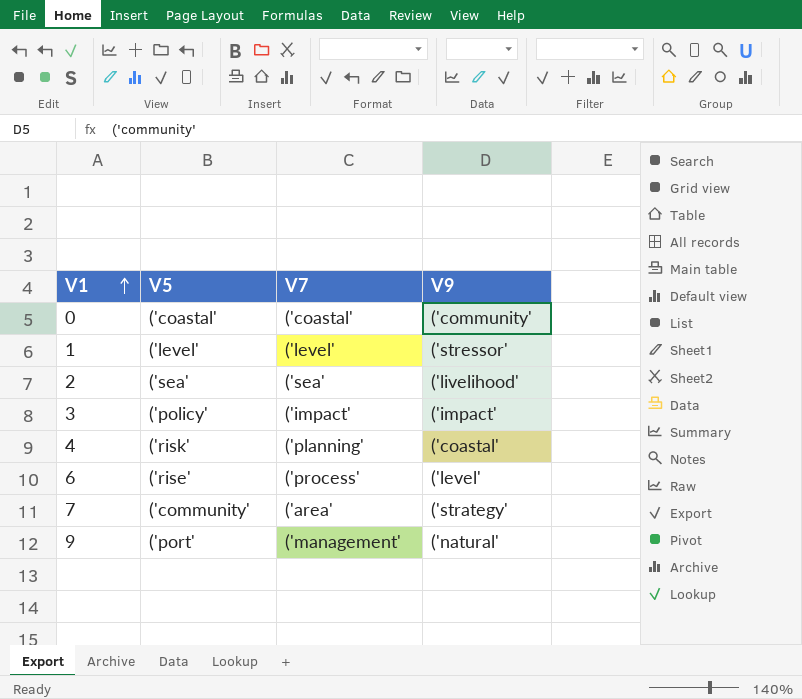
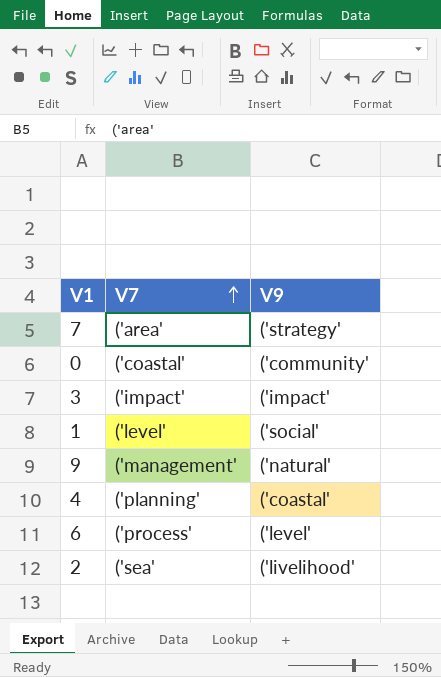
row order: V1 ascending -> V7 ascending
column V5 | position: 2 -> none
1 | V9: ('stressor' -> ('social'

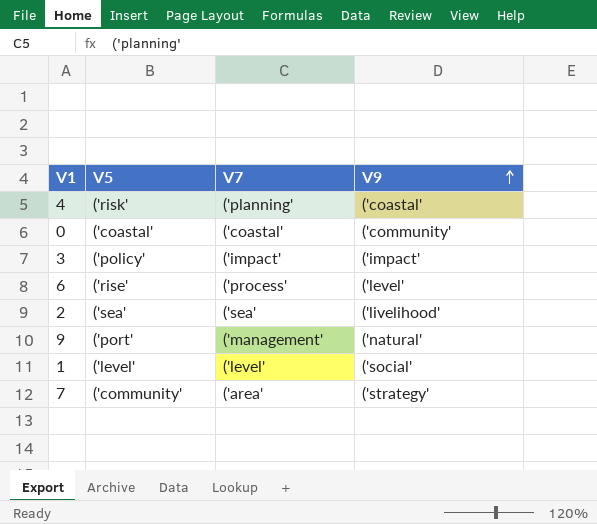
row order: V7 ascending -> V9 ascending
column V5 | position: none -> 2

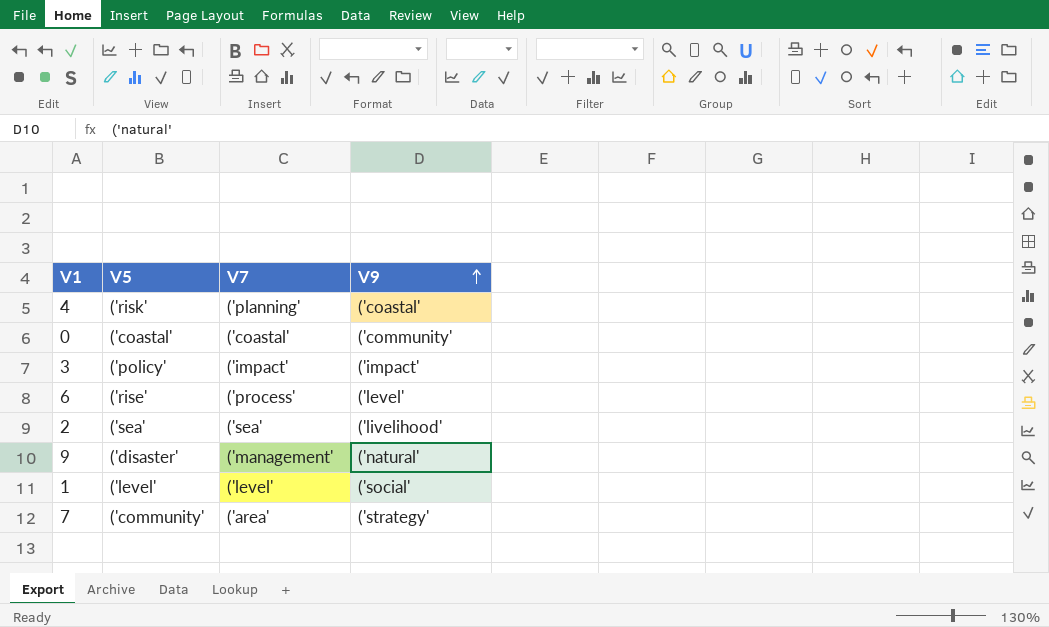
9 | V5: ('port' -> ('disaster'

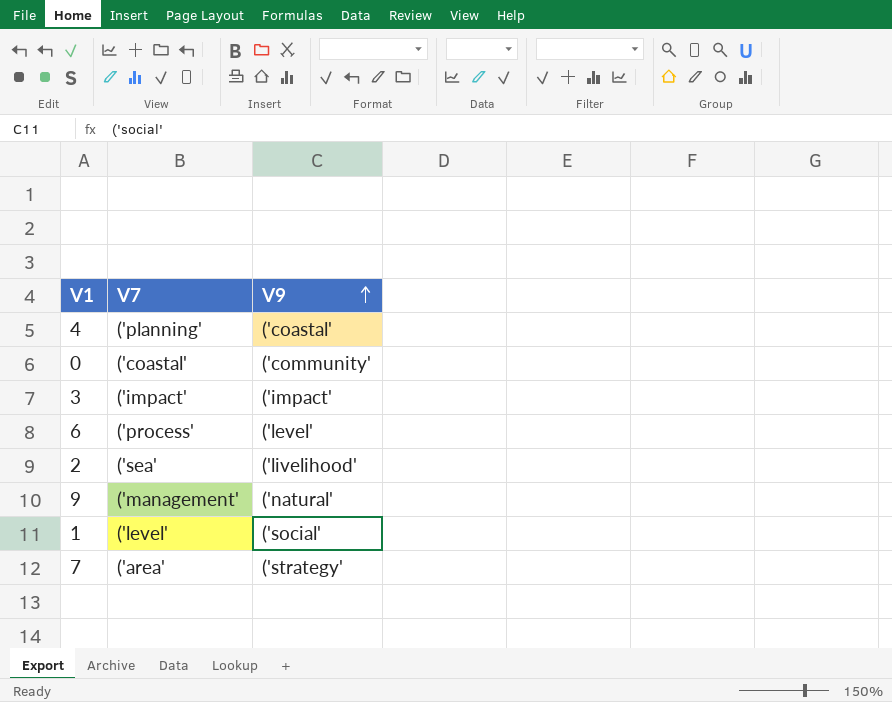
column V5 | position: 2 -> none

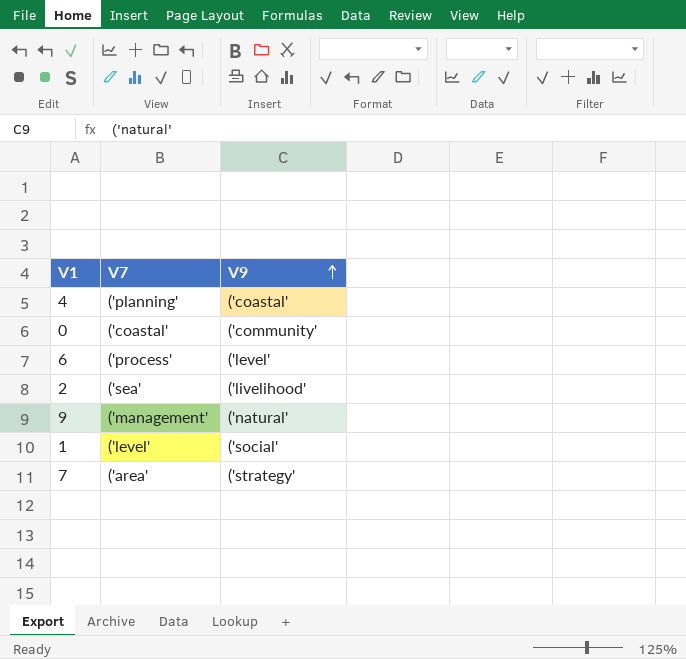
row 3: ('impact' | ('impact' -> none

